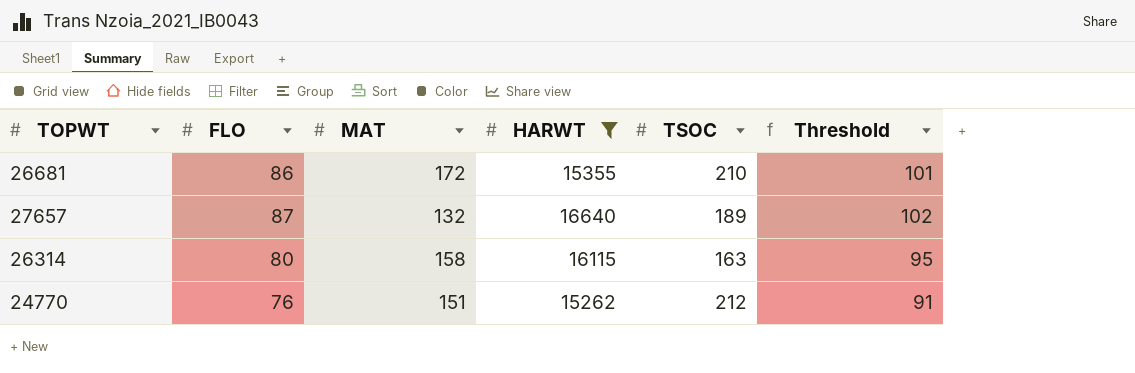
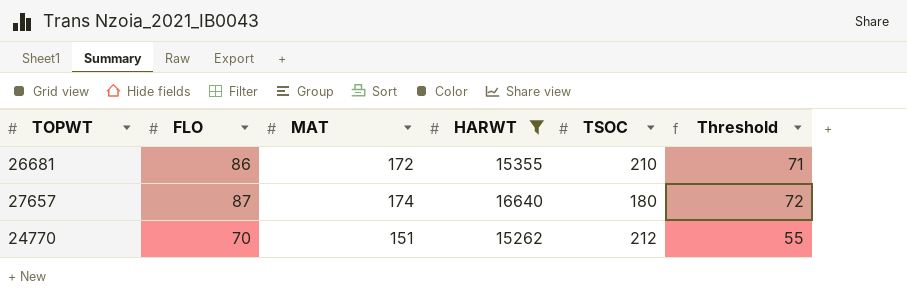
column Threshold | formula: [FLO] + 15 -> [FLO] - 15
row 26314: 80 | 158 | 16115 | 163 | 95 -> none
27657 | MAT: 132 -> 174
27657 | TSOC: 189 -> 180
24770 | FLO: 76 -> 70

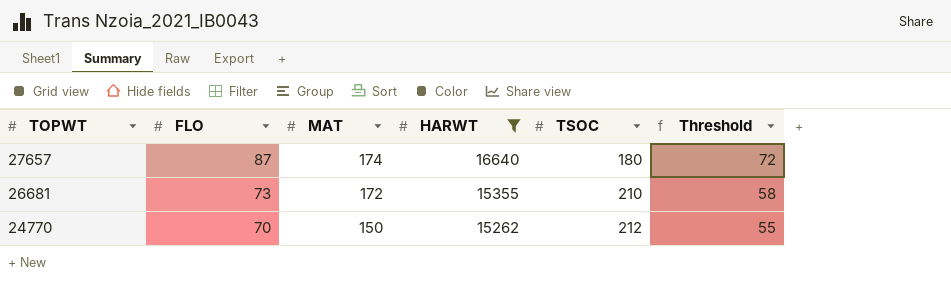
row order: none -> TOPWT descending
26681 | FLO: 86 -> 73
26681 | Threshold: 71 -> 58
24770 | MAT: 151 -> 150

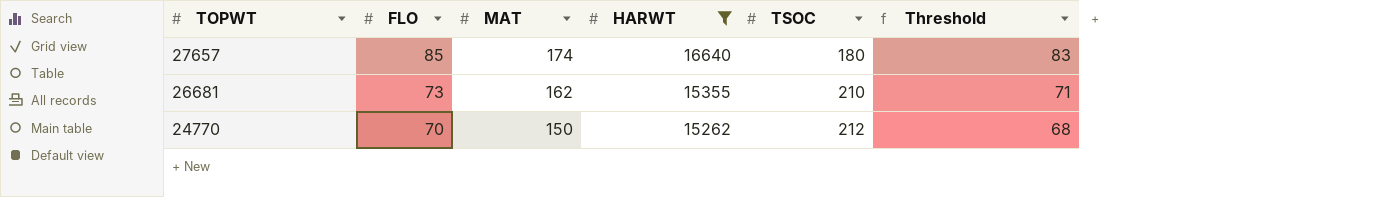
column Threshold | formula: [FLO] - 15 -> [FLO] - 2
27657 | FLO: 87 -> 85
26681 | MAT: 172 -> 162

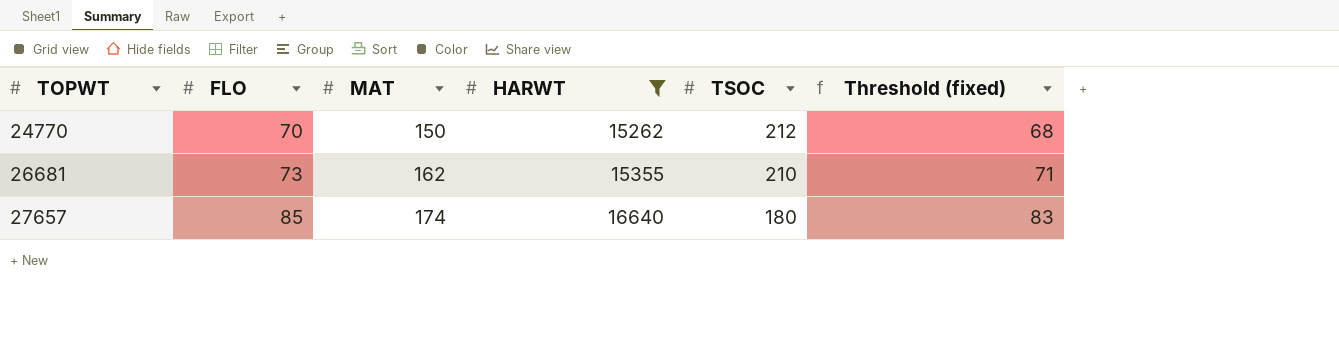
row order: TOPWT descending -> TOPWT ascending
column name: Threshold -> Threshold (fixed)

